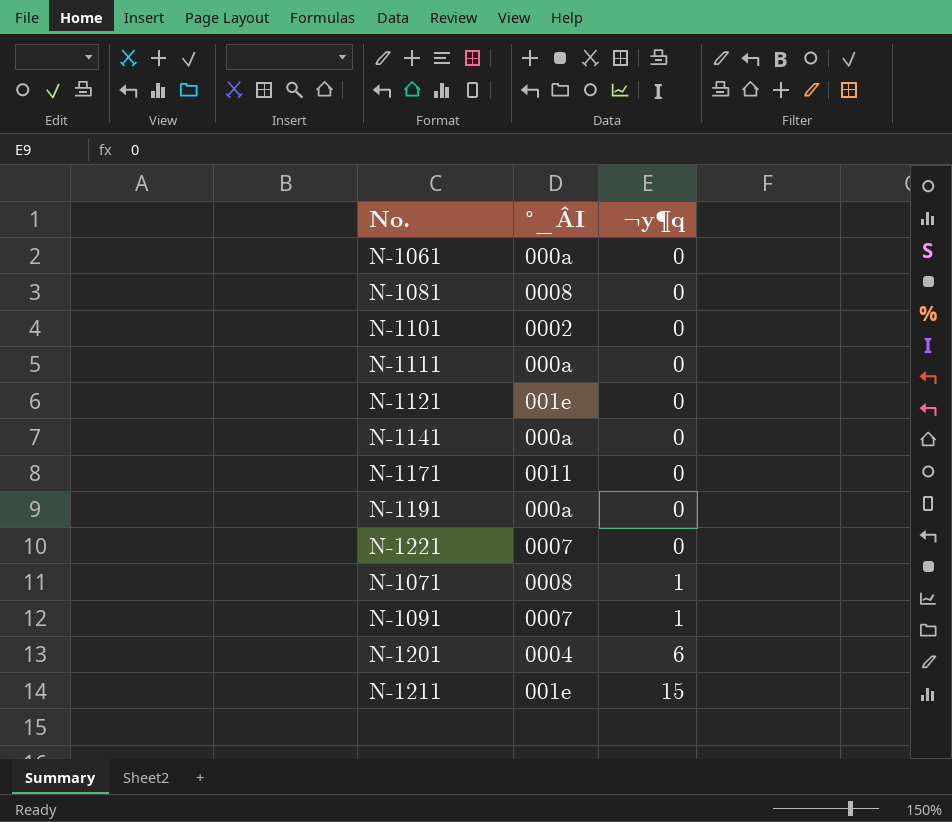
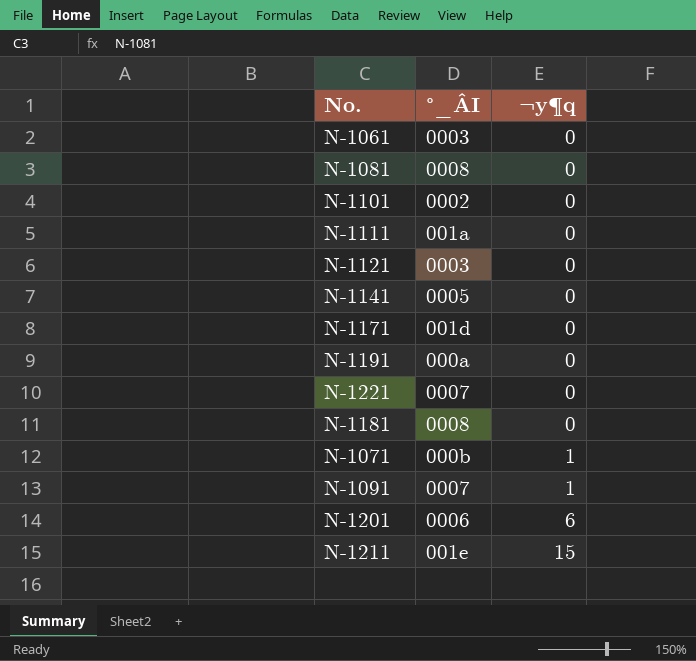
N-1061 | °_ÂI: 000a -> 0003
N-1111 | °_ÂI: 000a -> 001a
N-1121 | °_ÂI: 001e -> 0003
N-1141 | °_ÂI: 000a -> 0005
N-1171 | °_ÂI: 0011 -> 001d
row N-1181: none -> 0008 | 0
N-1071 | °_ÂI: 0008 -> 000b
N-1201 | °_ÂI: 0004 -> 0006

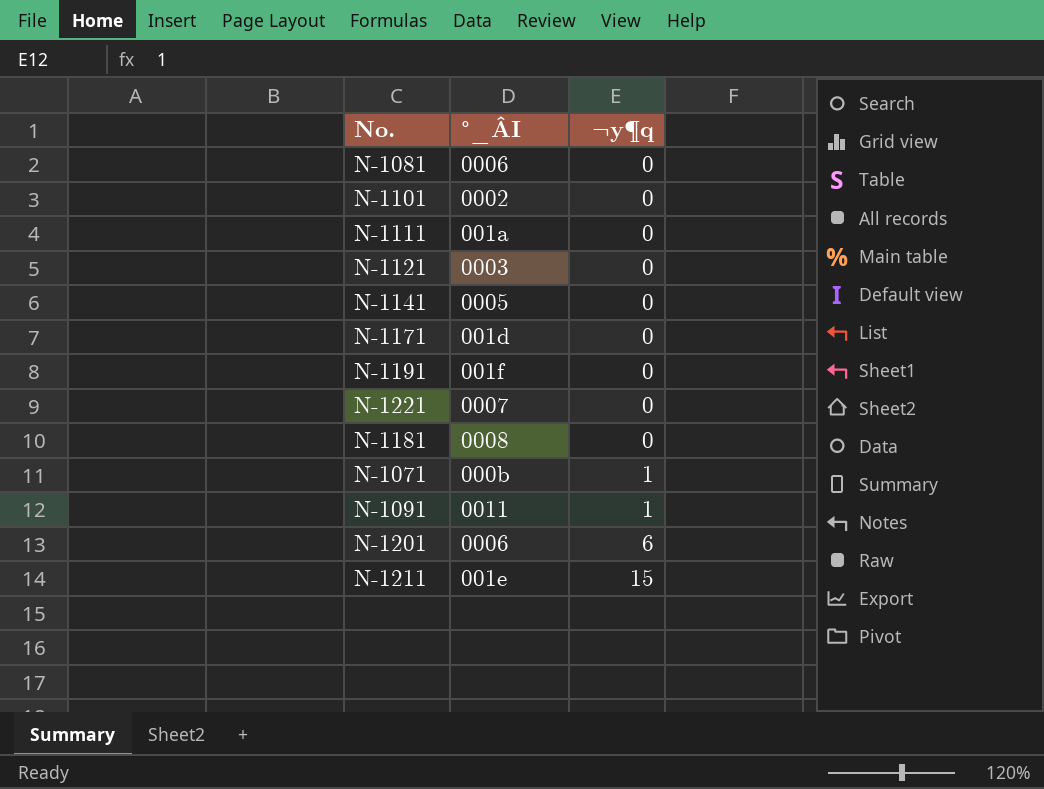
row N-1061: 0003 | 0 -> none
N-1081 | °_ÂI: 0008 -> 0006
N-1191 | °_ÂI: 000a -> 001f
N-1091 | °_ÂI: 0007 -> 0011

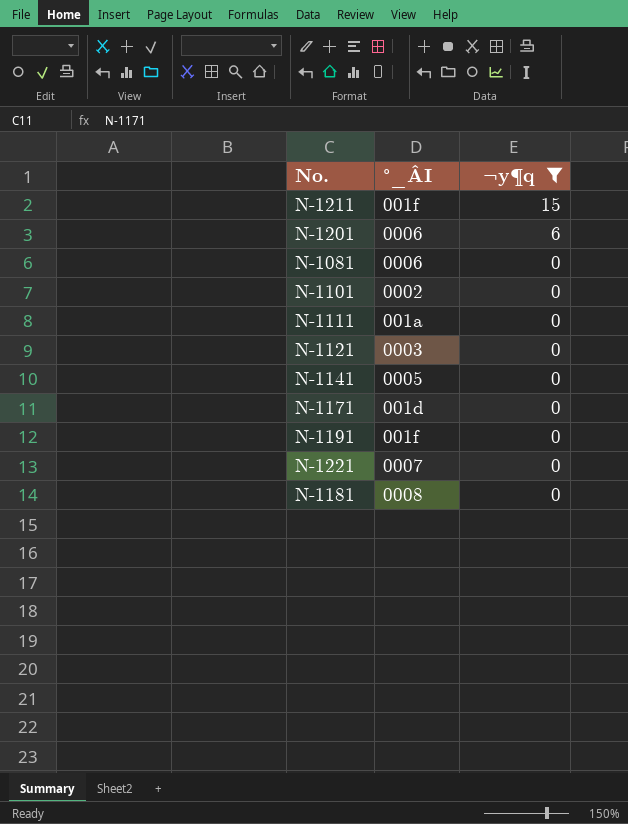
filter: none -> ¬y¶q != 1
row order: ¬y¶q ascending -> ¬y¶q descending
N-1211 | °_ÂI: 001e -> 001f

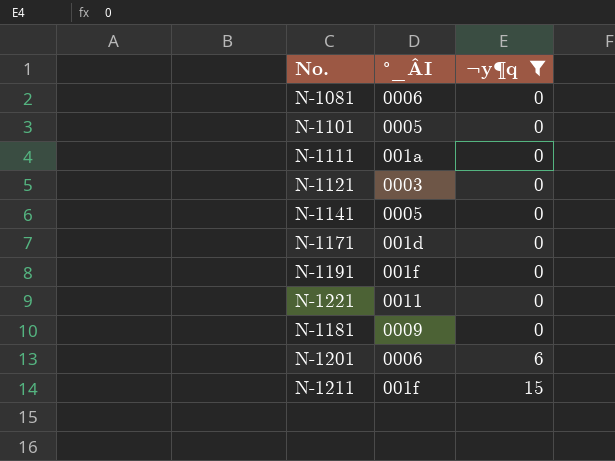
row order: ¬y¶q descending -> ¬y¶q ascending
N-1101 | °_ÂI: 0002 -> 0005
N-1221 | °_ÂI: 0007 -> 0011
N-1181 | °_ÂI: 0008 -> 0009

